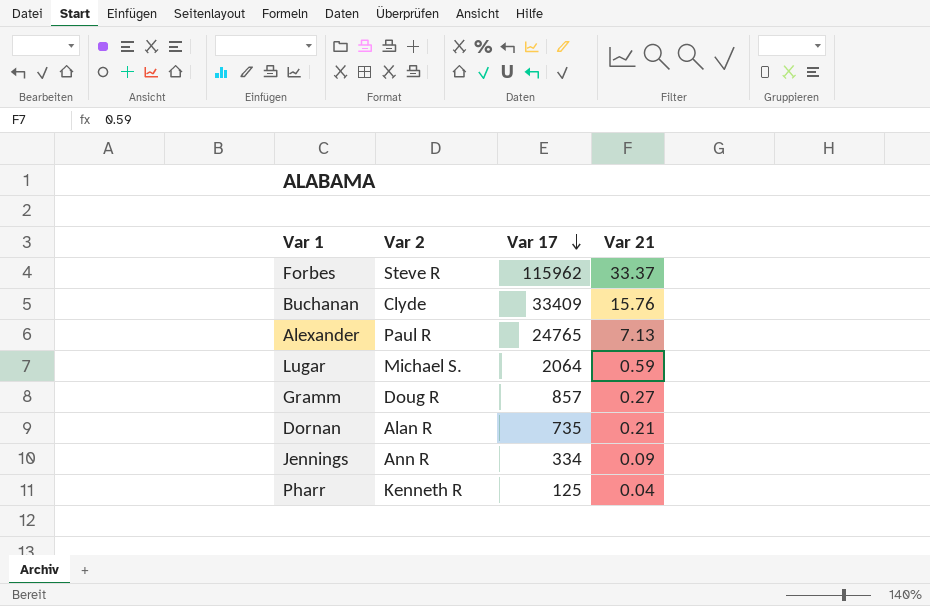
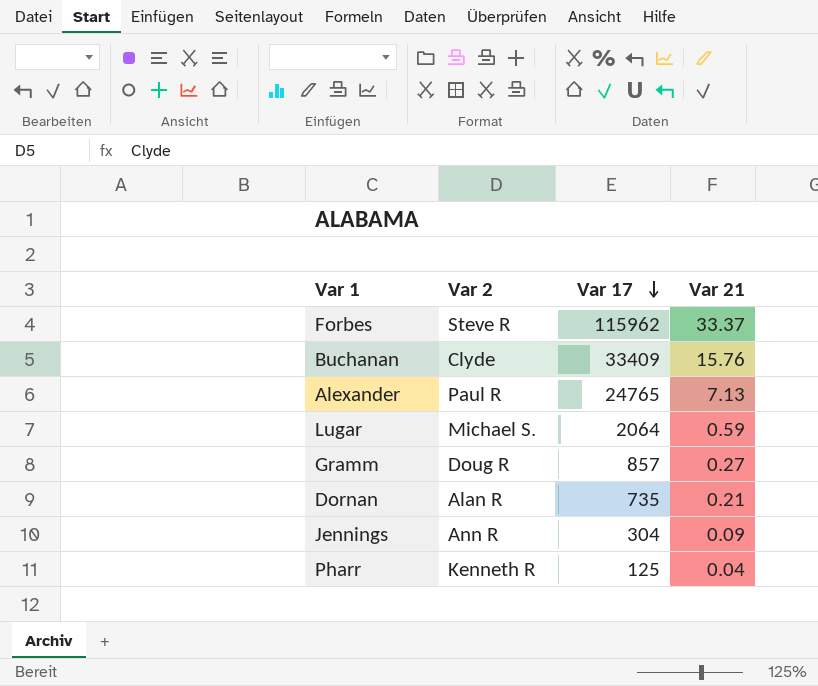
Jennings | Var 17: 334 -> 304

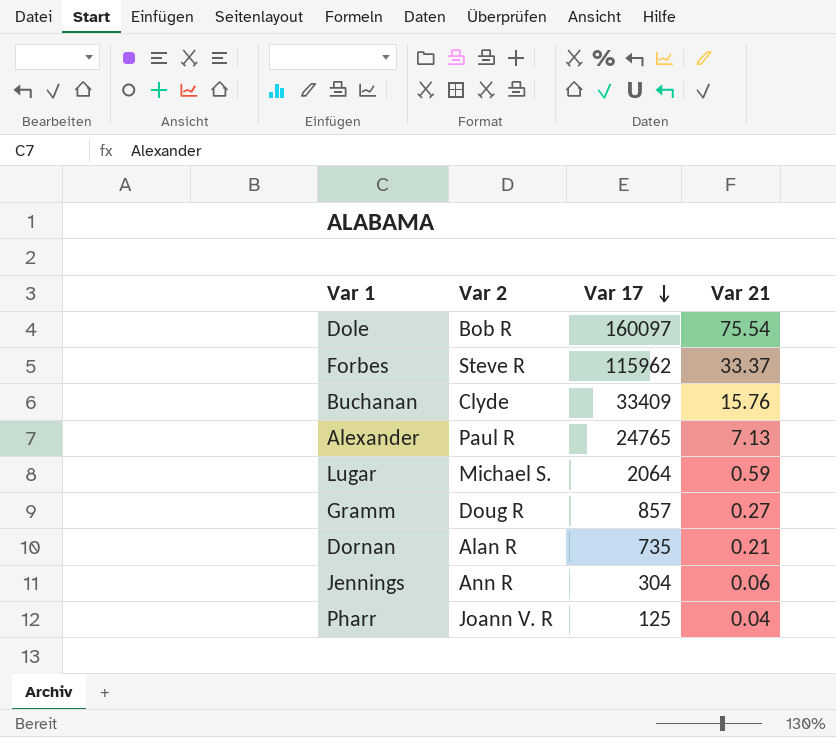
row Dole: none -> Bob R | 160097 | 75.54
Jennings | Var 21: 0.09 -> 0.06
Pharr | Var 2: Kenneth R -> Joann V. R

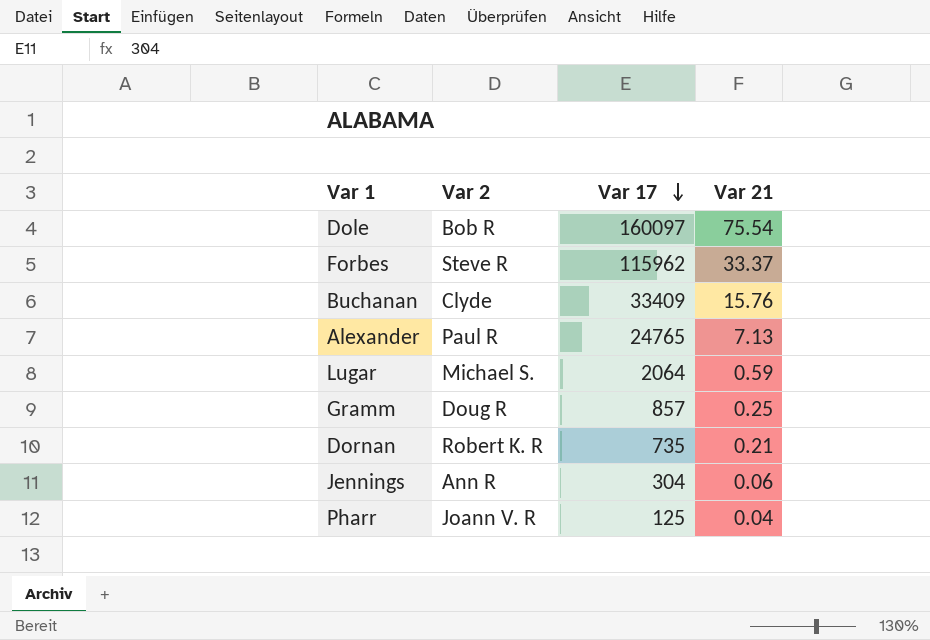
Gramm | Var 21: 0.27 -> 0.25
Dornan | Var 2: Alan R -> Robert K. R

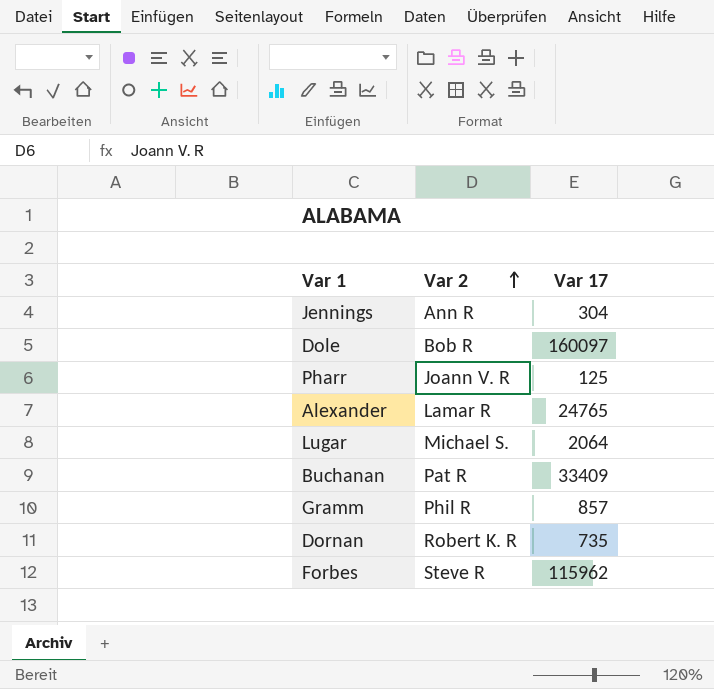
row order: Var 17 descending -> Var 2 ascending
column Var 21 | position: 4 -> none
Alexander | Var 2: Paul R -> Lamar R
Buchanan | Var 2: Clyde -> Pat R
Gramm | Var 2: Doug R -> Phil R

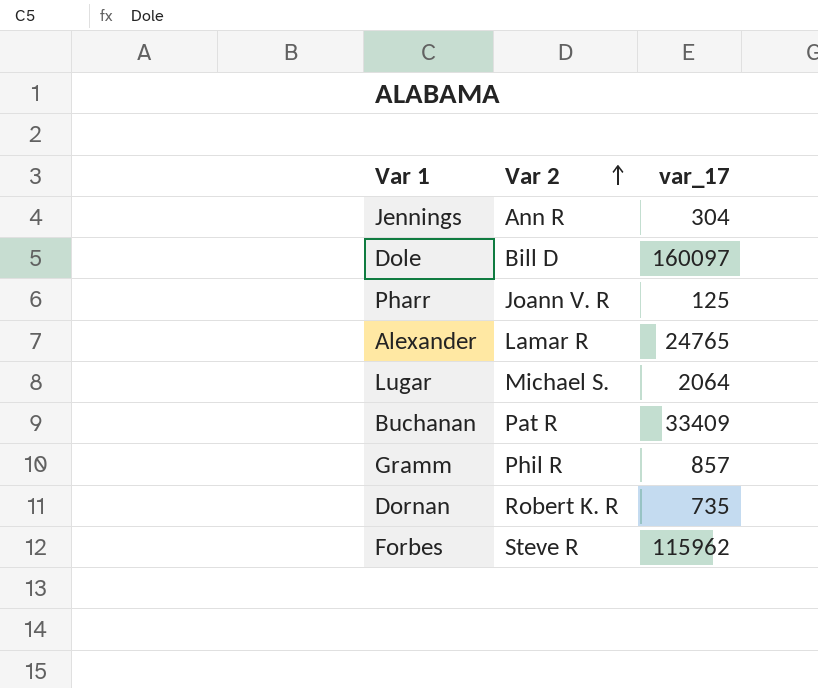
column name: Var 17 -> var_17
Dole | Var 2: Bob R -> Bill D

